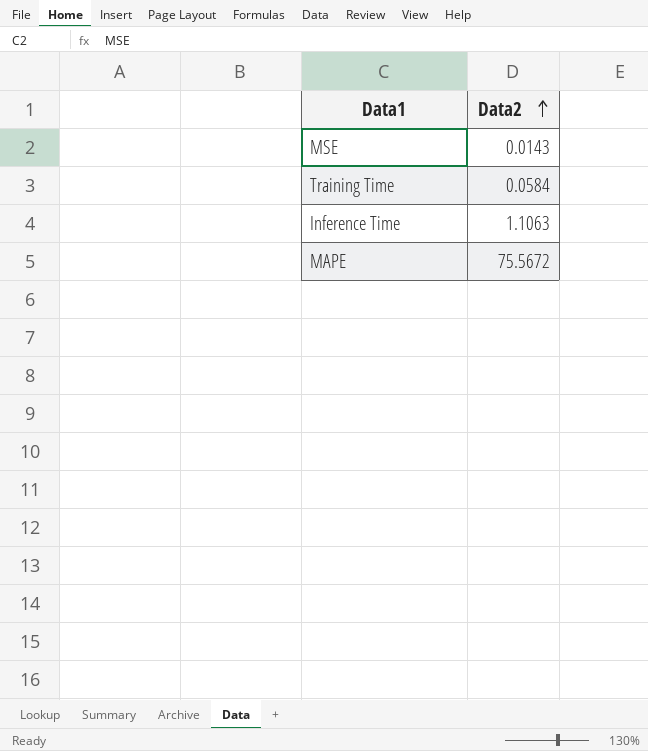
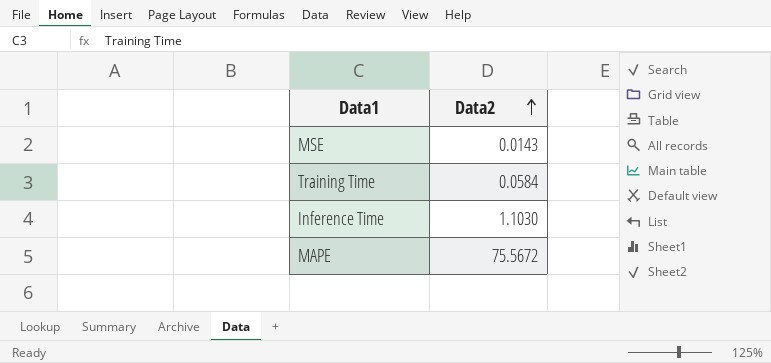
Inference Time | Data2: 1.1063 -> 1.1030

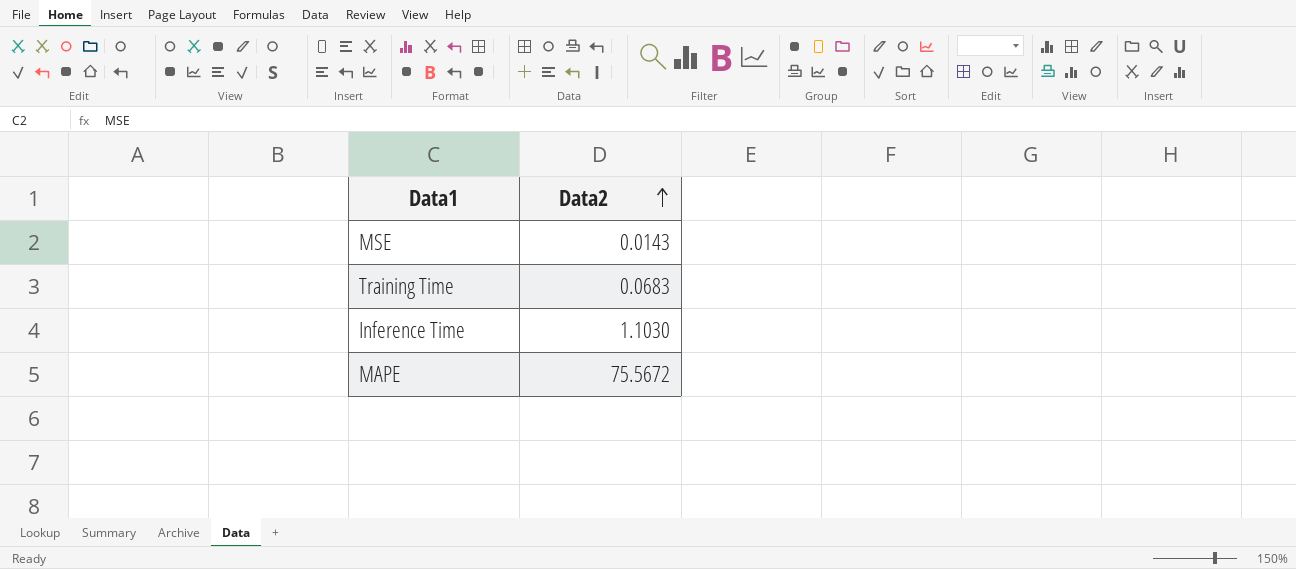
Training Time | Data2: 0.0584 -> 0.0683

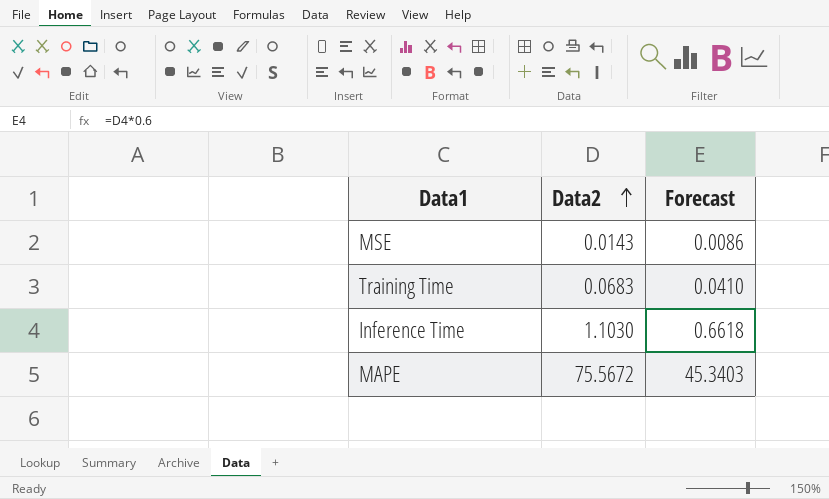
column Forecast | formula: none -> [Data2] * 0.6

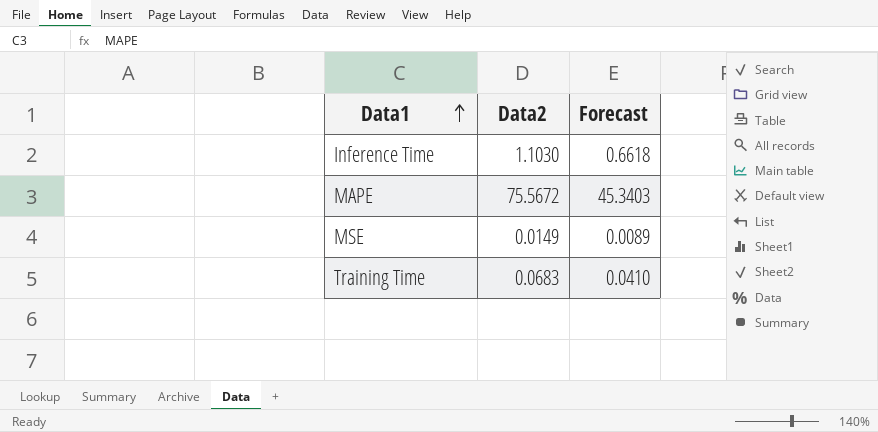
row order: Data2 ascending -> Data1 ascending
MSE | Data2: 0.0143 -> 0.0149
MSE | Forecast: 0.0086 -> 0.0089

